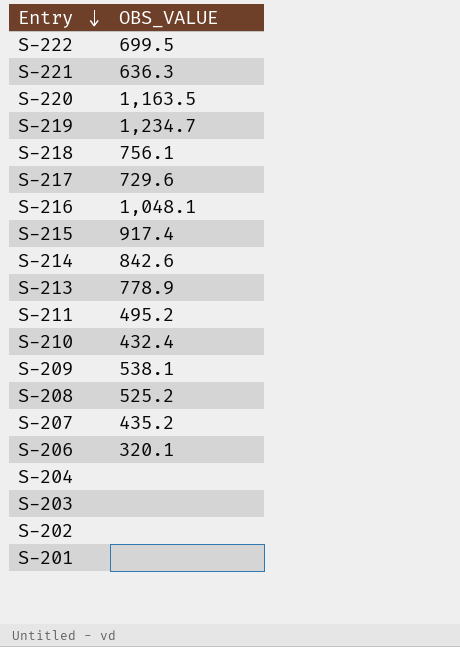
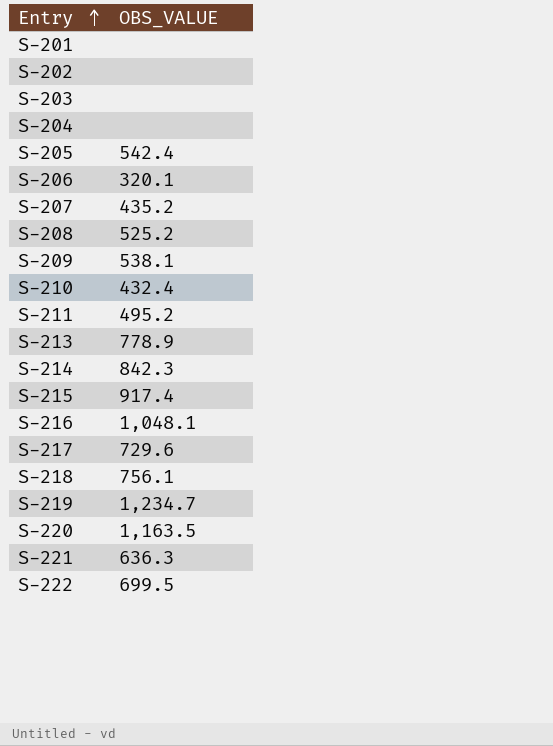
row order: Entry descending -> Entry ascending
row S-205: none -> 542.4
S-214 | OBS_VALUE: 842.6 -> 842.3

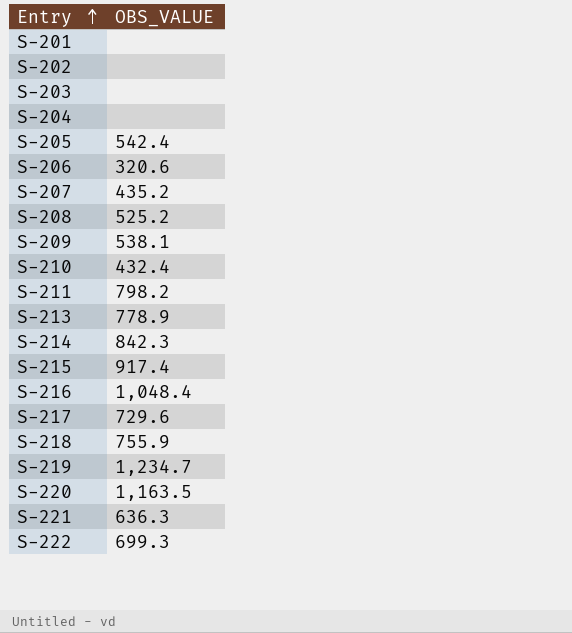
S-206 | OBS_VALUE: 320.1 -> 320.6
S-211 | OBS_VALUE: 495.2 -> 798.2
S-216 | OBS_VALUE: 1,048.1 -> 1,048.4
S-218 | OBS_VALUE: 756.1 -> 755.9
S-222 | OBS_VALUE: 699.5 -> 699.3

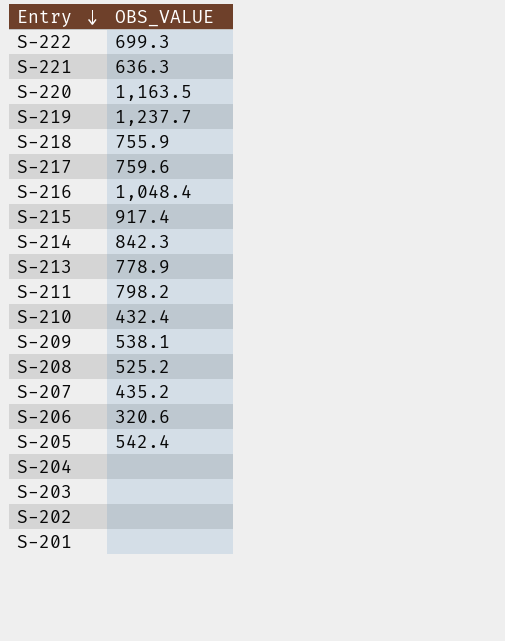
row order: Entry ascending -> Entry descending
S-219 | OBS_VALUE: 1,234.7 -> 1,237.7
S-217 | OBS_VALUE: 729.6 -> 759.6

